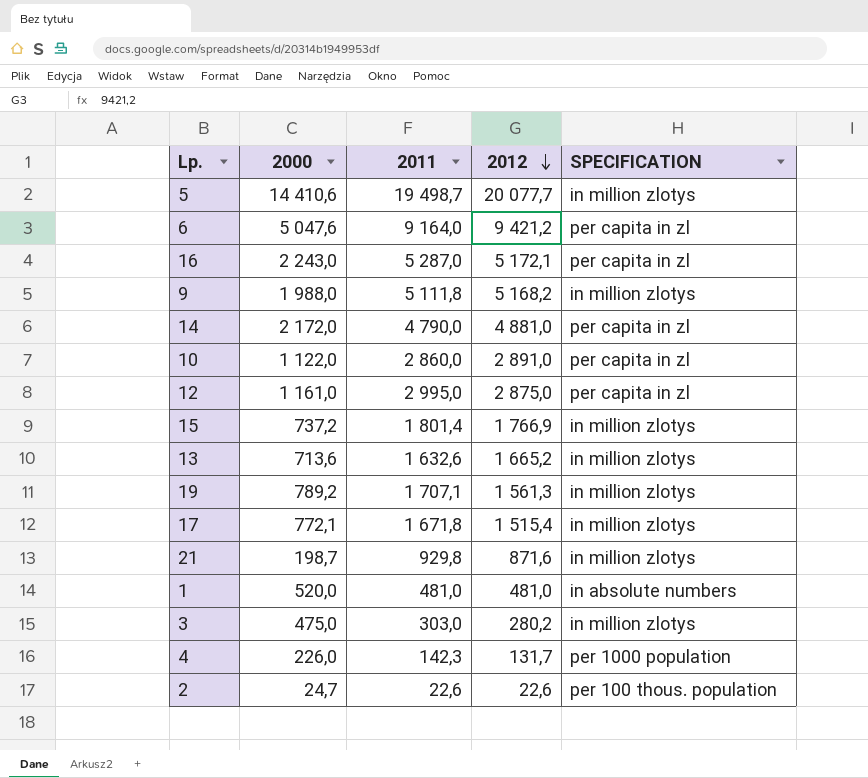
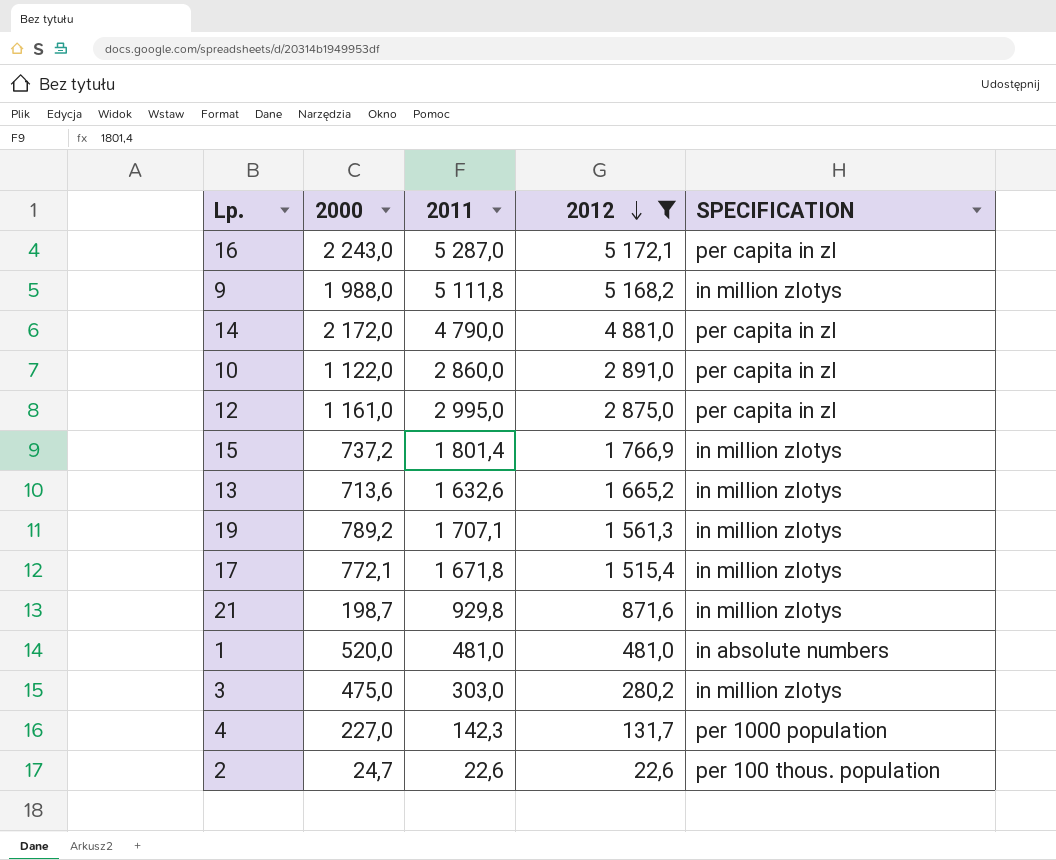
filter: none -> 2012 <= 5 172,1
4 | 2000: 226,0 -> 227,0

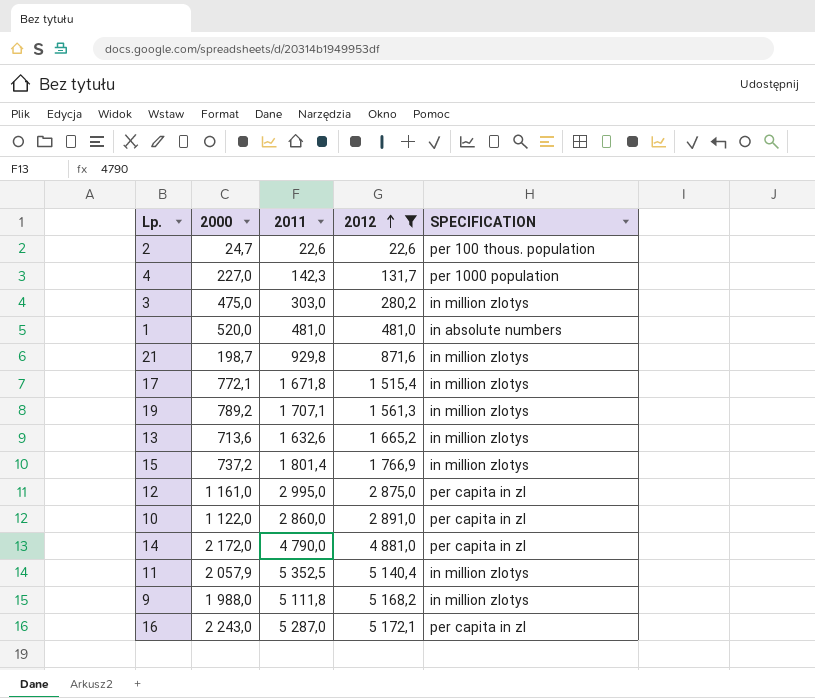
row order: 2012 descending -> 2012 ascending
row 11: none -> 2 057,9 | 5 352,5 | 5 140,4 | in million zlotys

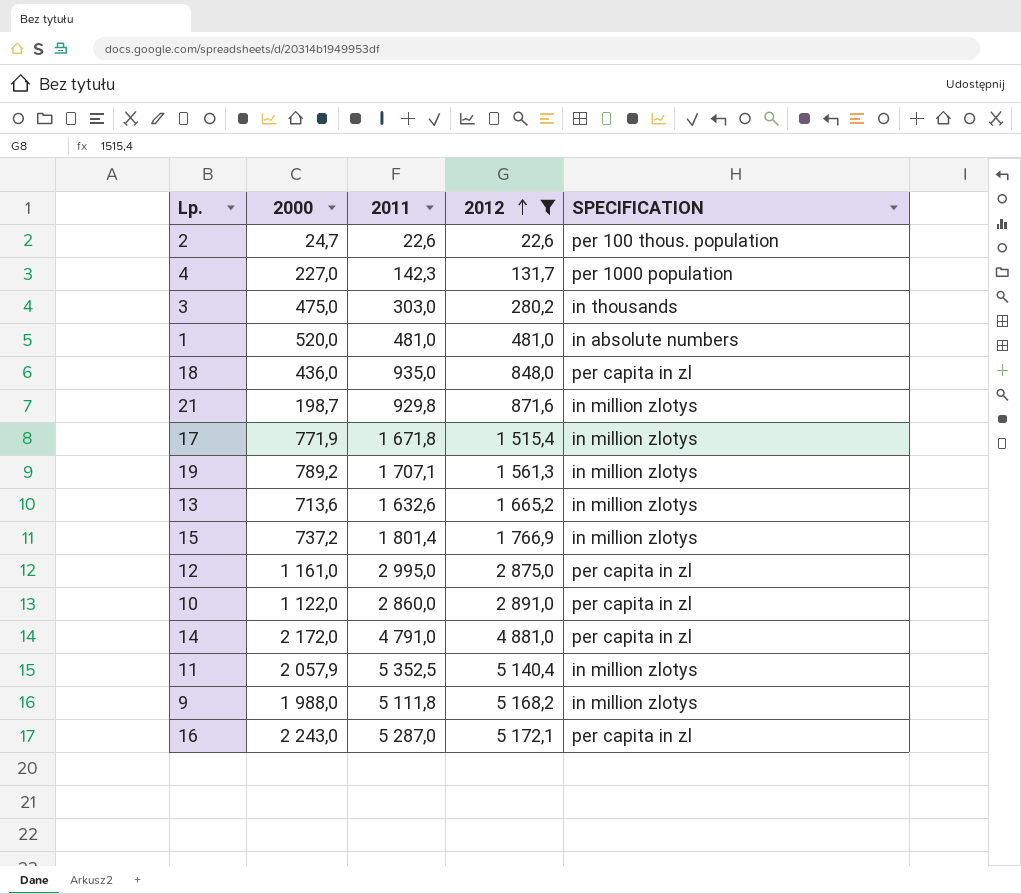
3 | SPECIFICATION: in million zlotys -> in thousands
row 18: none -> 436,0 | 935,0 | 848,0 | per capita in zl
17 | 2000: 772,1 -> 771,9
14 | 2011: 4 790,0 -> 4 791,0

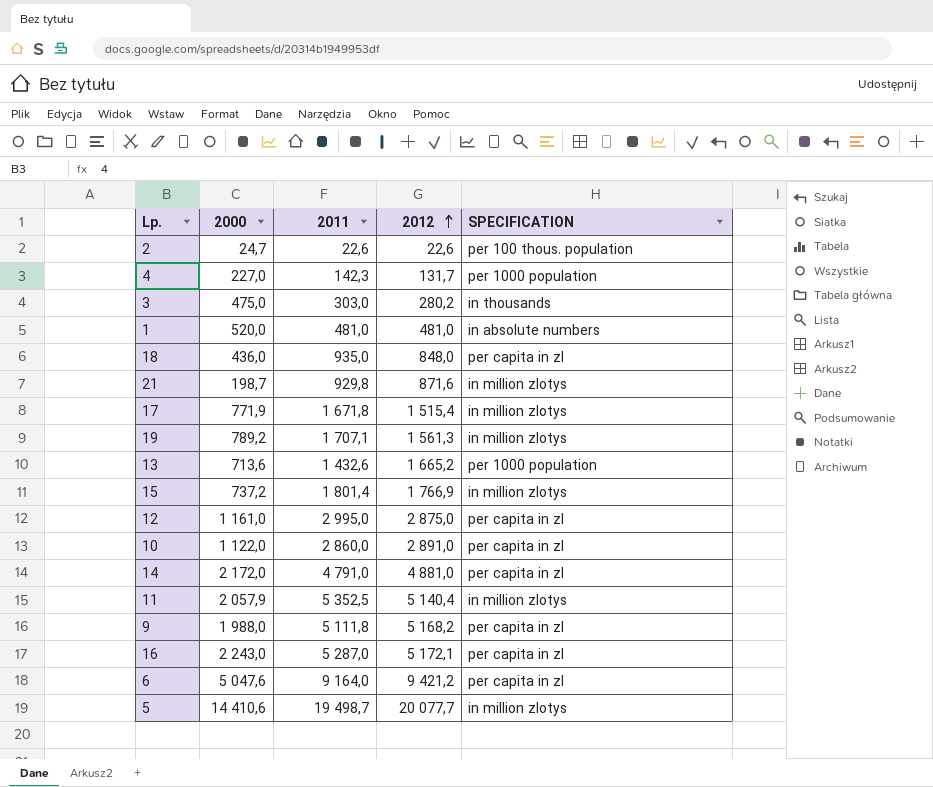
filter: 2012 <= 5 172,1 -> none
13 | 2011: 1 632,6 -> 1 432,6
13 | SPECIFICATION: in million zlotys -> per 1000 population
9 | SPECIFICATION: in million zlotys -> per capita in zl

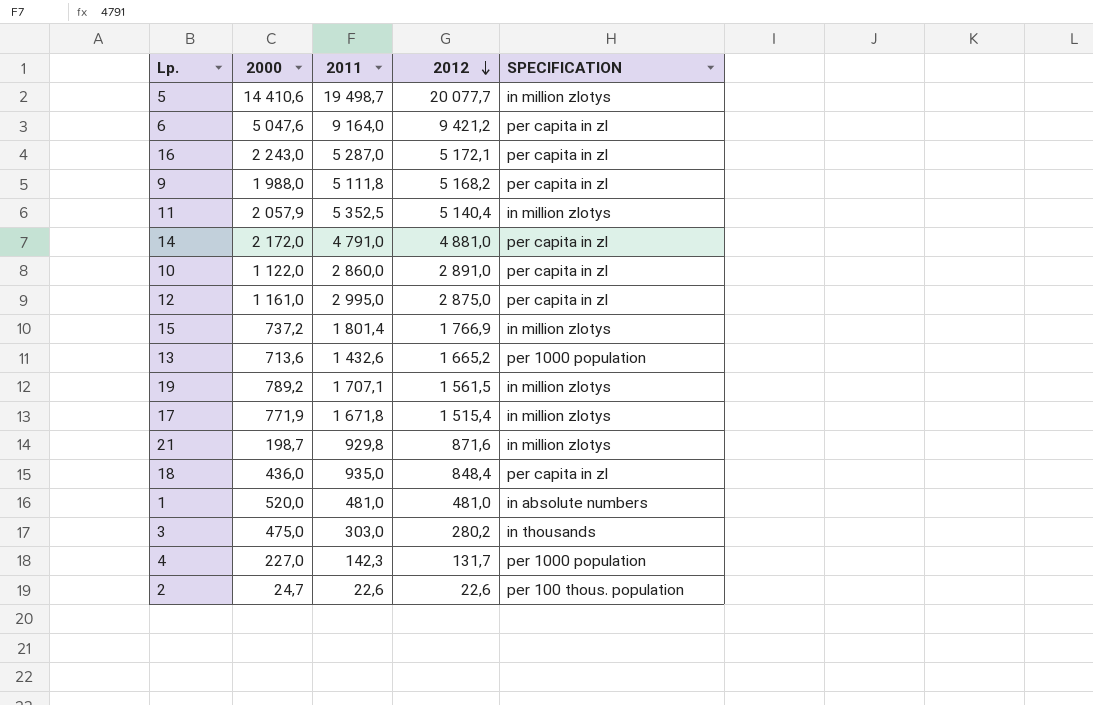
row order: 2012 ascending -> 2012 descending
19 | 2012: 1 561,3 -> 1 561,5
18 | 2012: 848,0 -> 848,4

